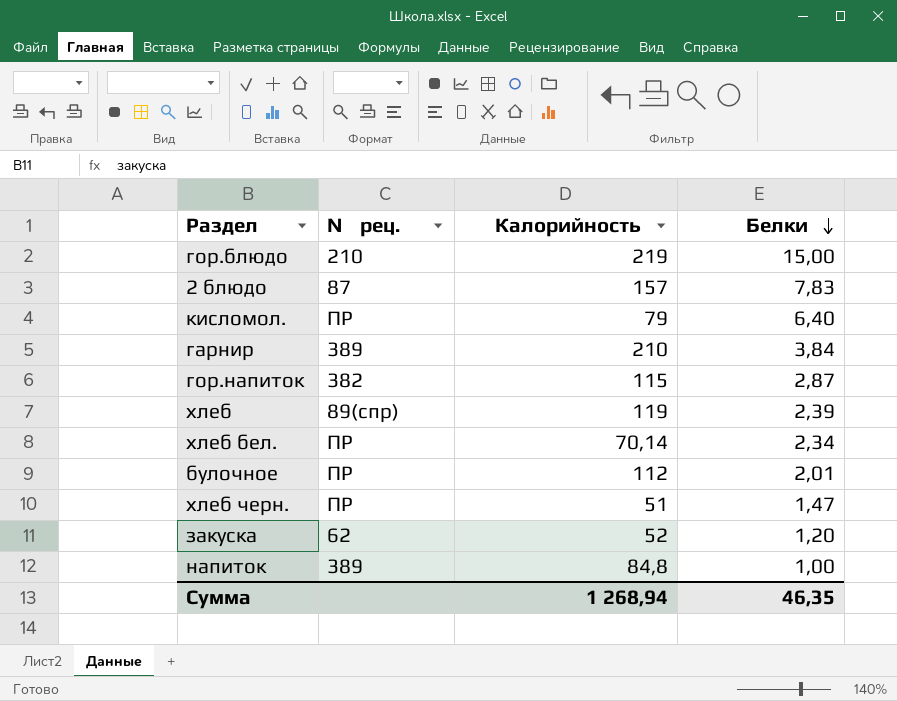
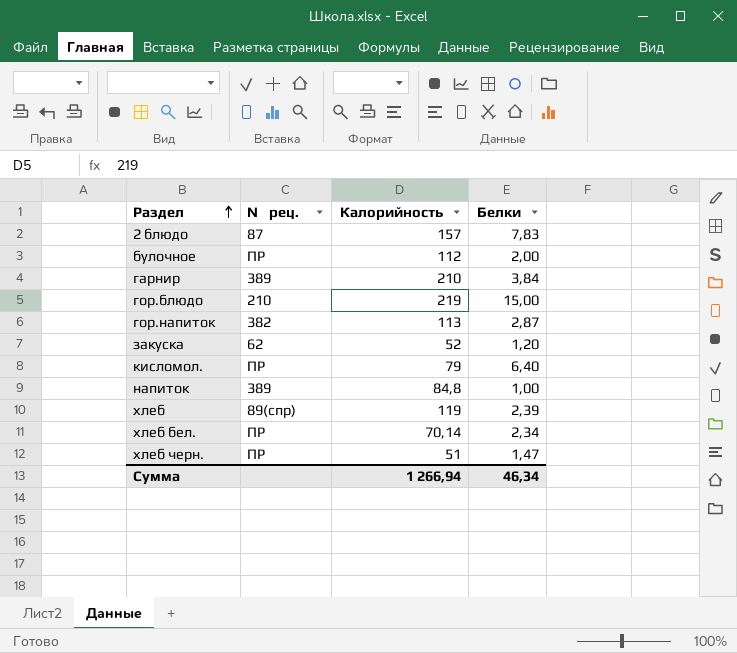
row order: Белки descending -> Раздел ascending
булочное | Белки: 2,01 -> 2,00
гор.напиток | Калорийность: 115 -> 113
Сумма | Калорийность: 1 268,94 -> 1 266,94
Сумма | Белки: 46,35 -> 46,34

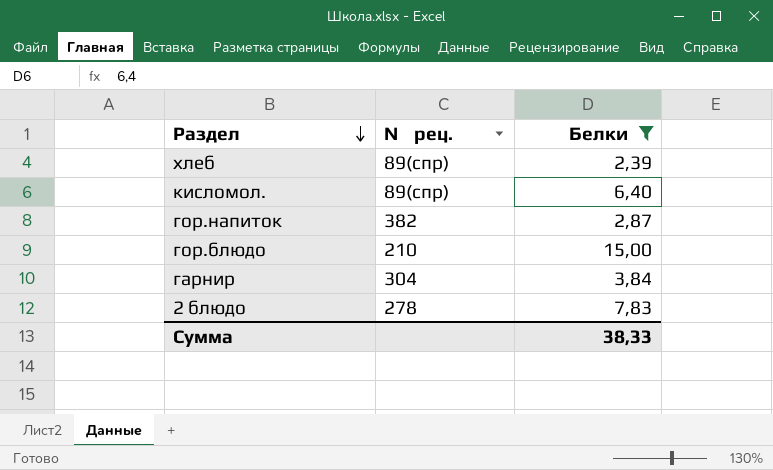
filter: none -> Белки >= 2,39
row order: Раздел ascending -> Раздел descending
column Калорийность | position: 3 -> none
кисломол. | № рец.: ПР -> 89(спр)
гарнир | № рец.: 389 -> 304
2 блюдо | № рец.: 87 -> 278
Сумма | Белки: 46,34 -> 38,33

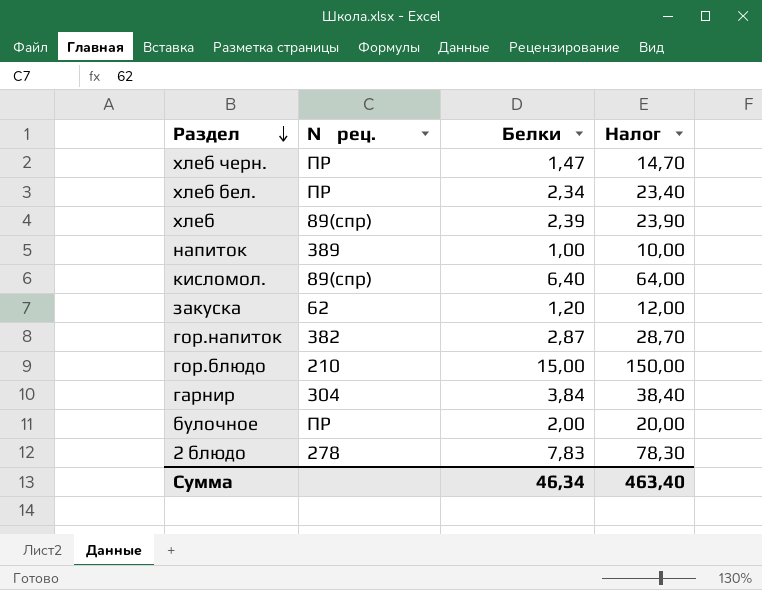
filter: Белки >= 2,39 -> none
column Налог | formula: none -> [Белки] * 10
Сумма | Белки: 38,33 -> 46,34

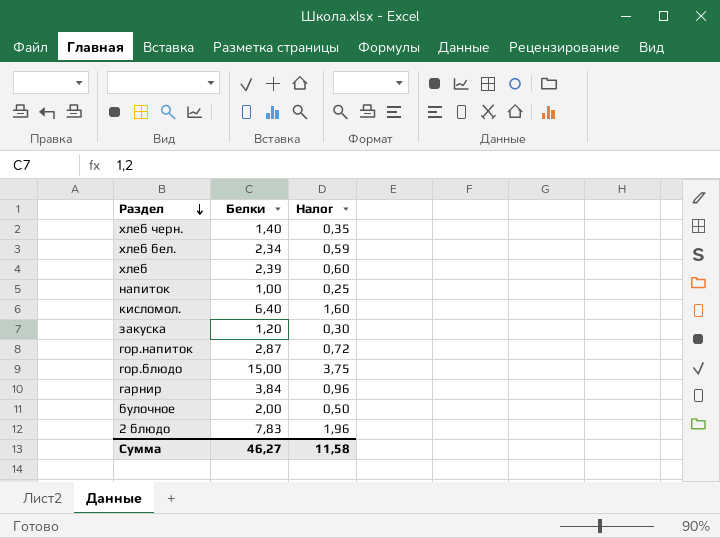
column № рец. | position: 2 -> none
column Налог | formula: [Белки] * 10 -> [Белки] * 0,25
хлеб черн. | Белки: 1,47 -> 1,40
Сумма | Белки: 46,34 -> 46,27
Сумма | Налог: 463,40 -> 11,58

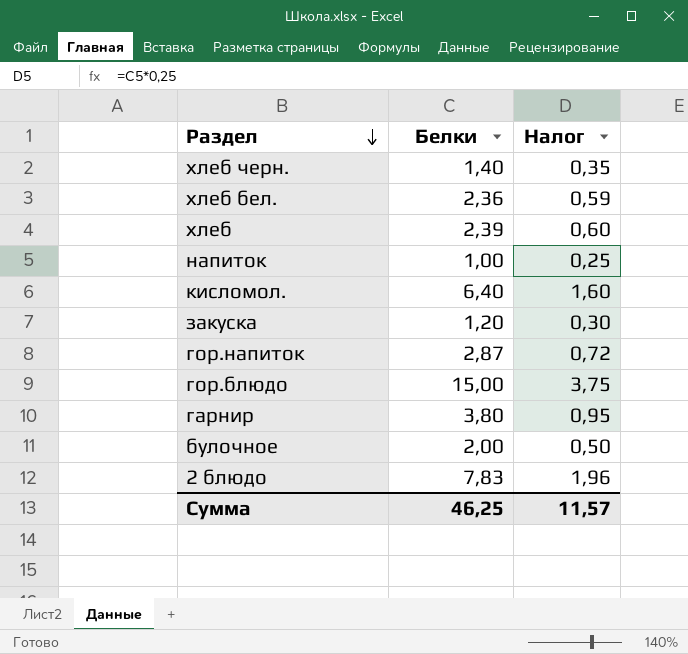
хлеб бел. | Белки: 2,34 -> 2,36
гарнир | Белки: 3,84 -> 3,80
гарнир | Налог: 0,96 -> 0,95
Сумма | Белки: 46,27 -> 46,25
Сумма | Налог: 11,58 -> 11,57

